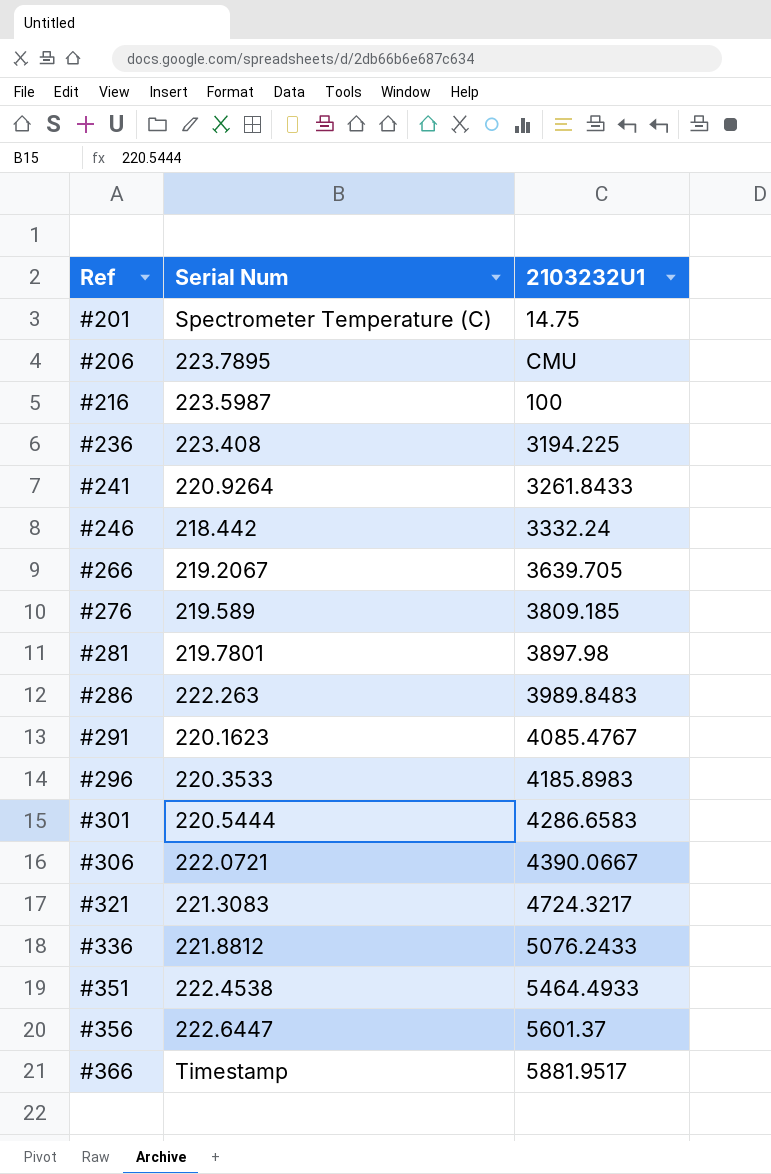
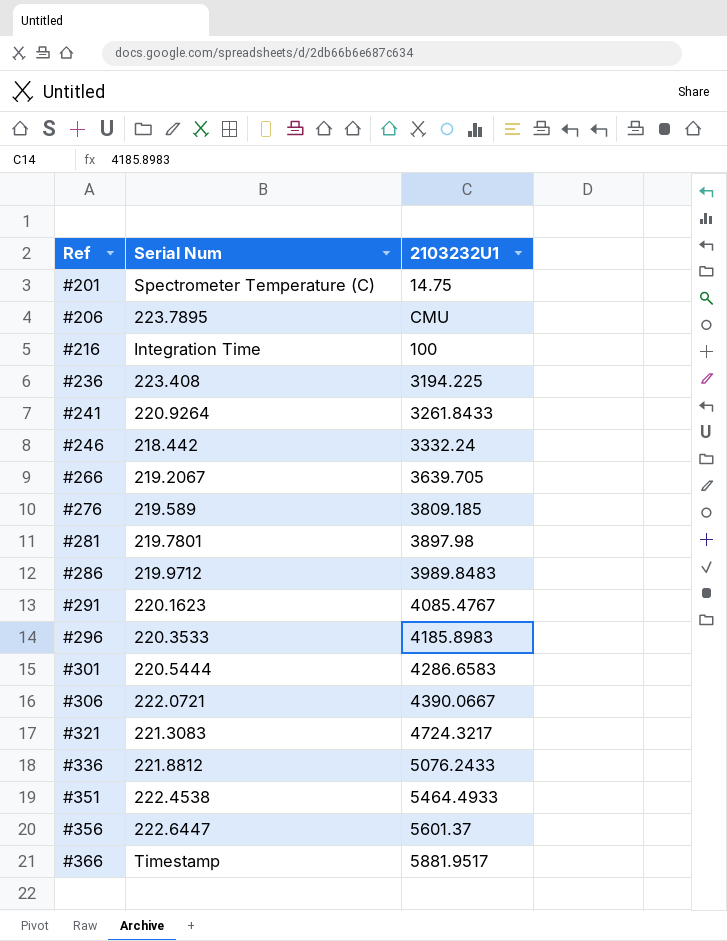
#216 | Serial Num: 223.5987 -> Integration Time
#286 | Serial Num: 222.263 -> 219.9712

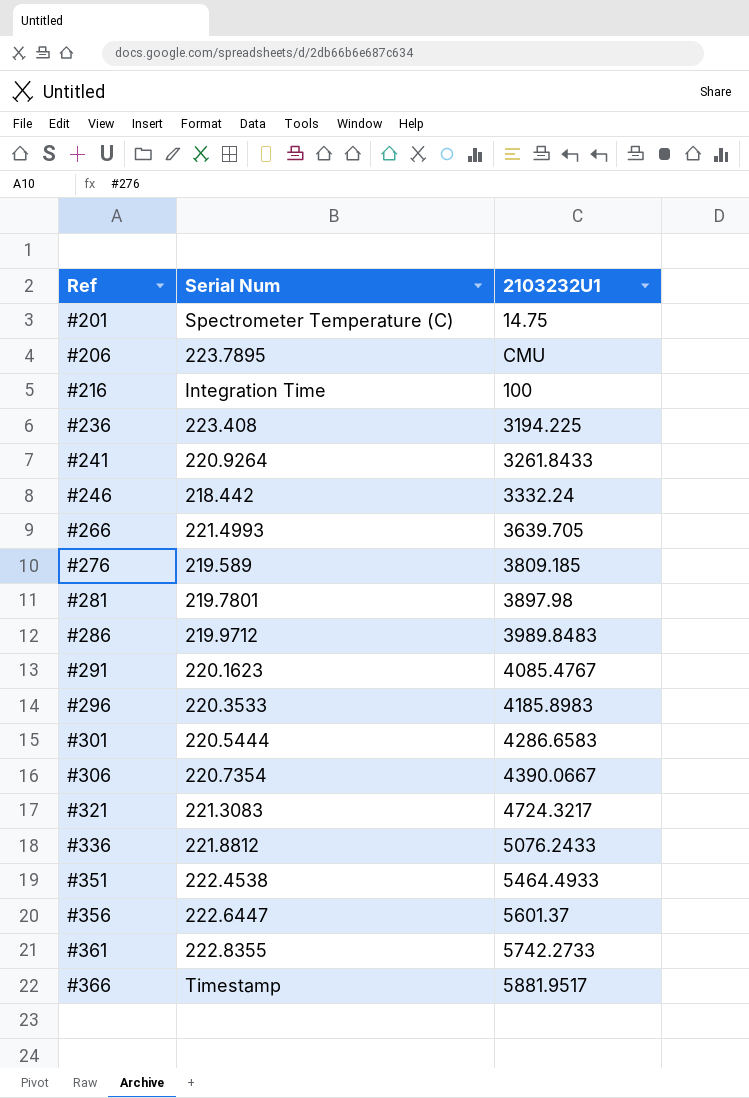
#266 | Serial Num: 219.2067 -> 221.4993
#306 | Serial Num: 222.0721 -> 220.7354
row #361: none -> 222.8355 | 5742.2733

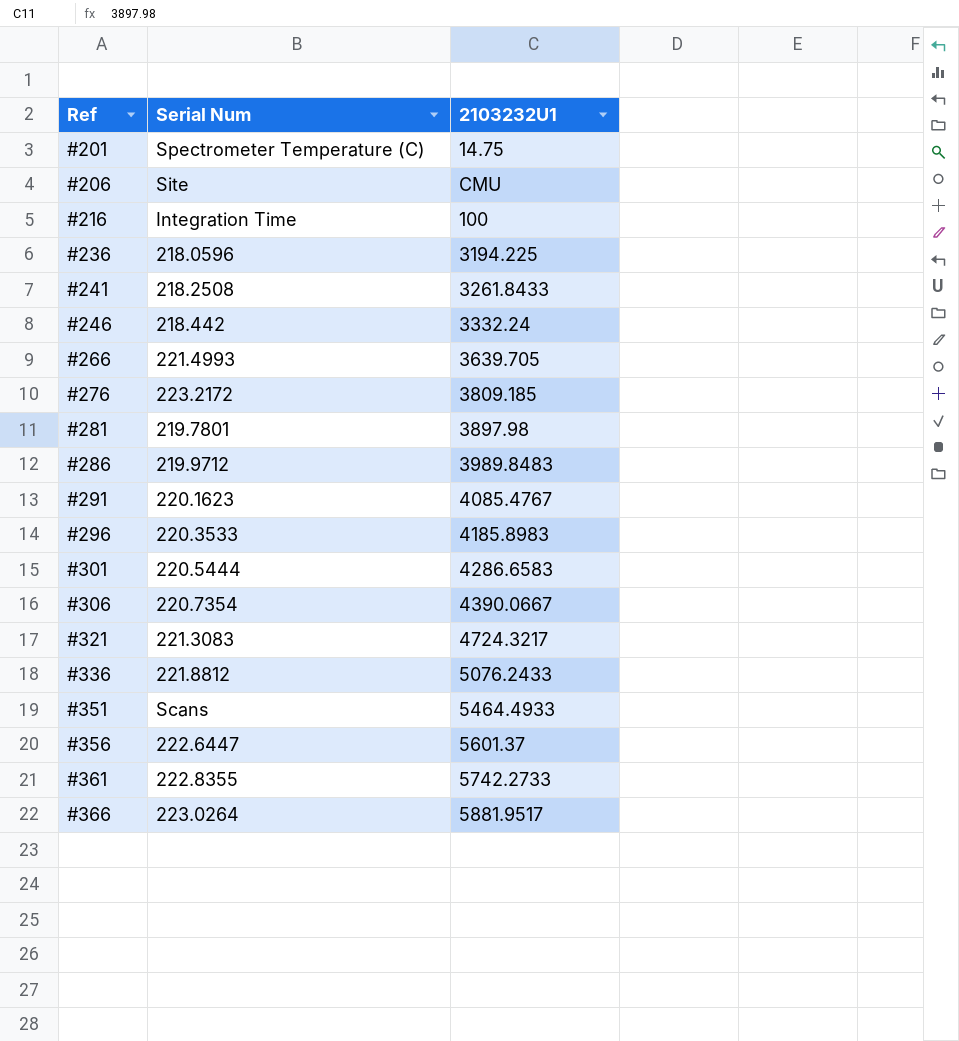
#206 | Serial Num: 223.7895 -> Site
#236 | Serial Num: 223.408 -> 218.0596
#241 | Serial Num: 220.9264 -> 218.2508
#276 | Serial Num: 219.589 -> 223.2172
#351 | Serial Num: 222.4538 -> Scans
#366 | Serial Num: Timestamp -> 223.0264

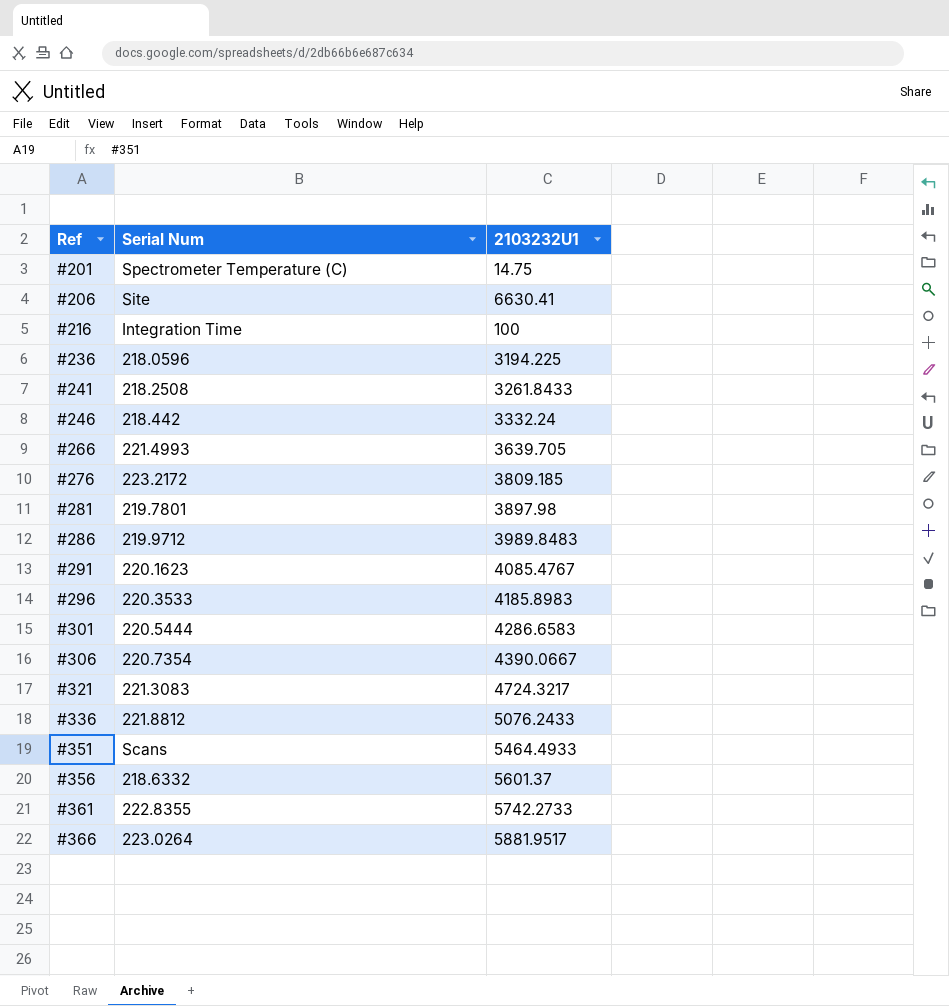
#206 | 2103232U1: CMU -> 6630.41
#356 | Serial Num: 222.6447 -> 218.6332

